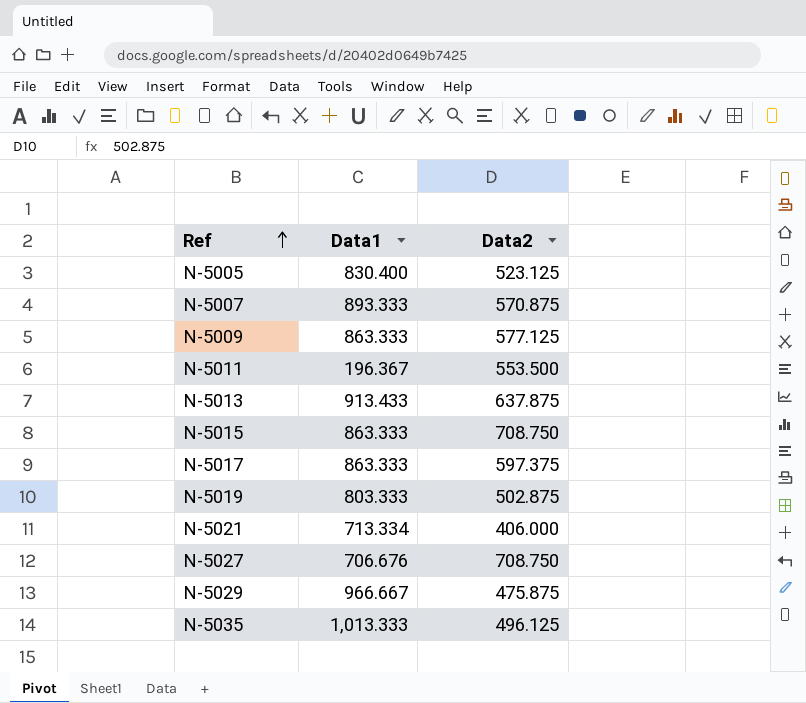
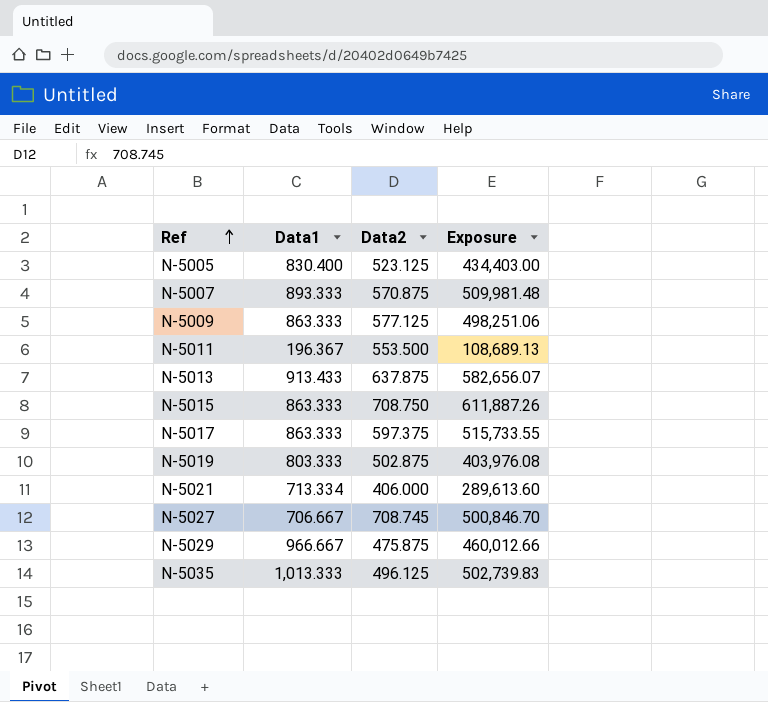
column Exposure | formula: none -> [Data1] * [Data2]
N-5027 | Data1: 706.676 -> 706.667
N-5027 | Data2: 708.750 -> 708.745

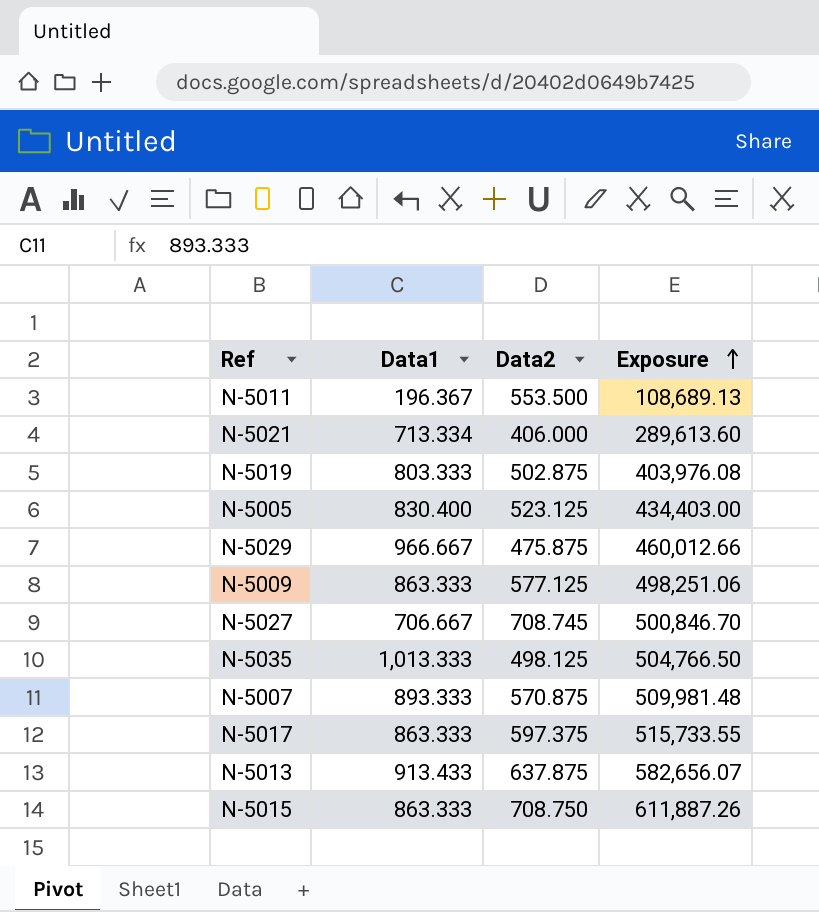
row order: Ref ascending -> Exposure ascending
N-5035 | Data2: 496.125 -> 498.125
N-5035 | Exposure: 502,739.83 -> 504,766.50

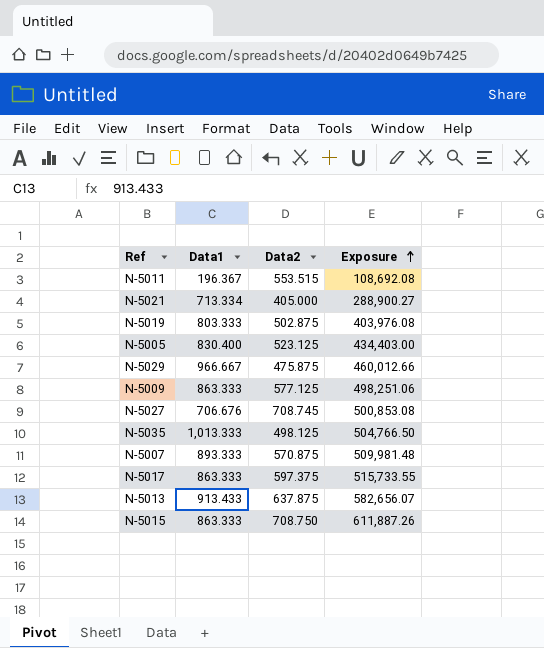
N-5011 | Data2: 553.500 -> 553.515
N-5011 | Exposure: 108,689.13 -> 108,692.08
N-5021 | Data2: 406.000 -> 405.000
N-5021 | Exposure: 289,613.60 -> 288,900.27
N-5027 | Data1: 706.667 -> 706.676
N-5027 | Exposure: 500,846.70 -> 500,853.08

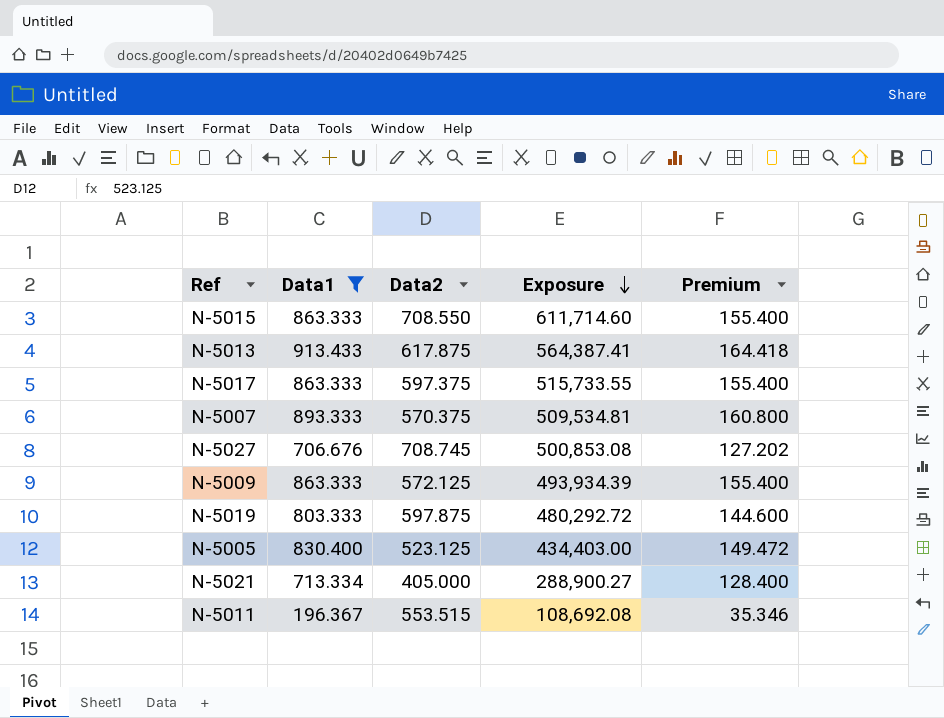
filter: none -> Data1 <= 913.433
row order: Exposure ascending -> Exposure descending
column Premium | formula: none -> [Data1] * 0.18
N-5015 | Data2: 708.750 -> 708.550
N-5015 | Exposure: 611,887.26 -> 611,714.60
N-5013 | Data2: 637.875 -> 617.875
N-5013 | Exposure: 582,656.07 -> 564,387.41
N-5007 | Data2: 570.875 -> 570.375
N-5007 | Exposure: 509,981.48 -> 509,534.81
N-5009 | Data2: 577.125 -> 572.125
N-5009 | Exposure: 498,251.06 -> 493,934.39
N-5019 | Data2: 502.875 -> 597.875
N-5019 | Exposure: 403,976.08 -> 480,292.72

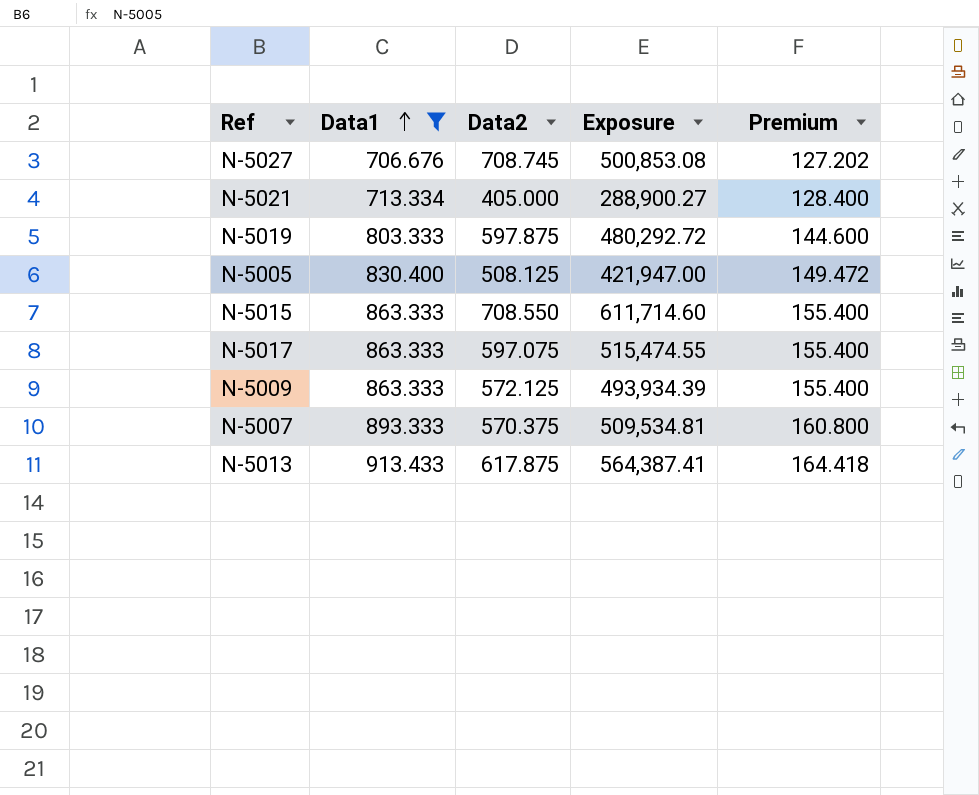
row order: Exposure descending -> Data1 ascending
row N-5011: 196.367 | 553.515 | 108,692.08 | 35.346 -> none
N-5005 | Data2: 523.125 -> 508.125
N-5005 | Exposure: 434,403.00 -> 421,947.00
N-5017 | Data2: 597.375 -> 597.075
N-5017 | Exposure: 515,733.55 -> 515,474.55

